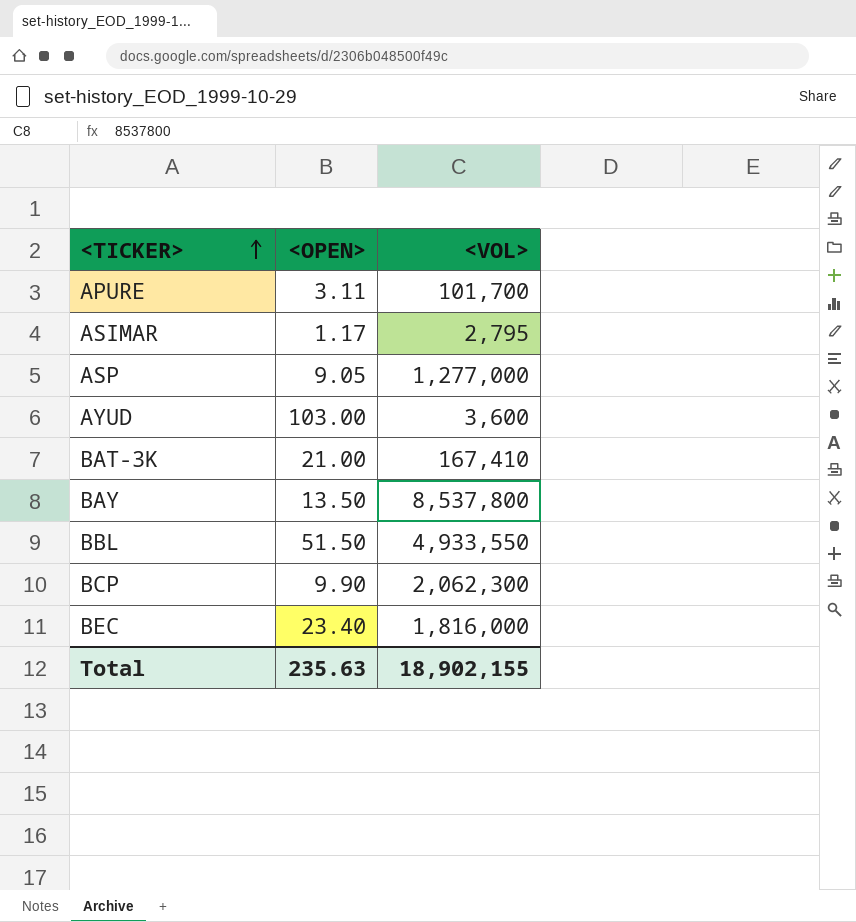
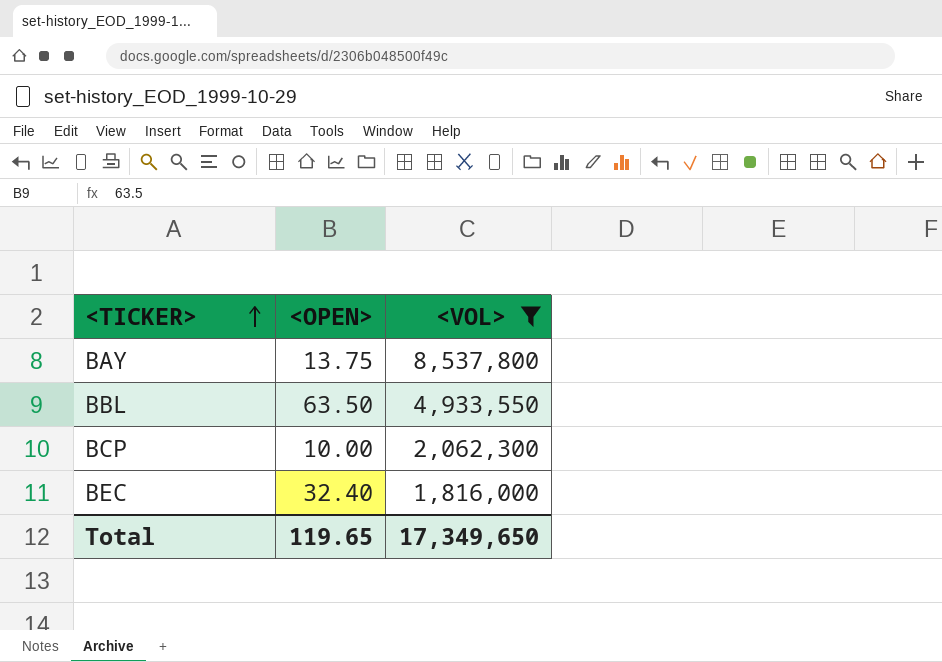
filter: none -> <VOL> >= 1,816,000
BAY | <OPEN>: 13.50 -> 13.75
BBL | <OPEN>: 51.50 -> 63.50
BCP | <OPEN>: 9.90 -> 10.00
BEC | <OPEN>: 23.40 -> 32.40
Total | <OPEN>: 235.63 -> 119.65
Total | <VOL>: 18,902,155 -> 17,349,650

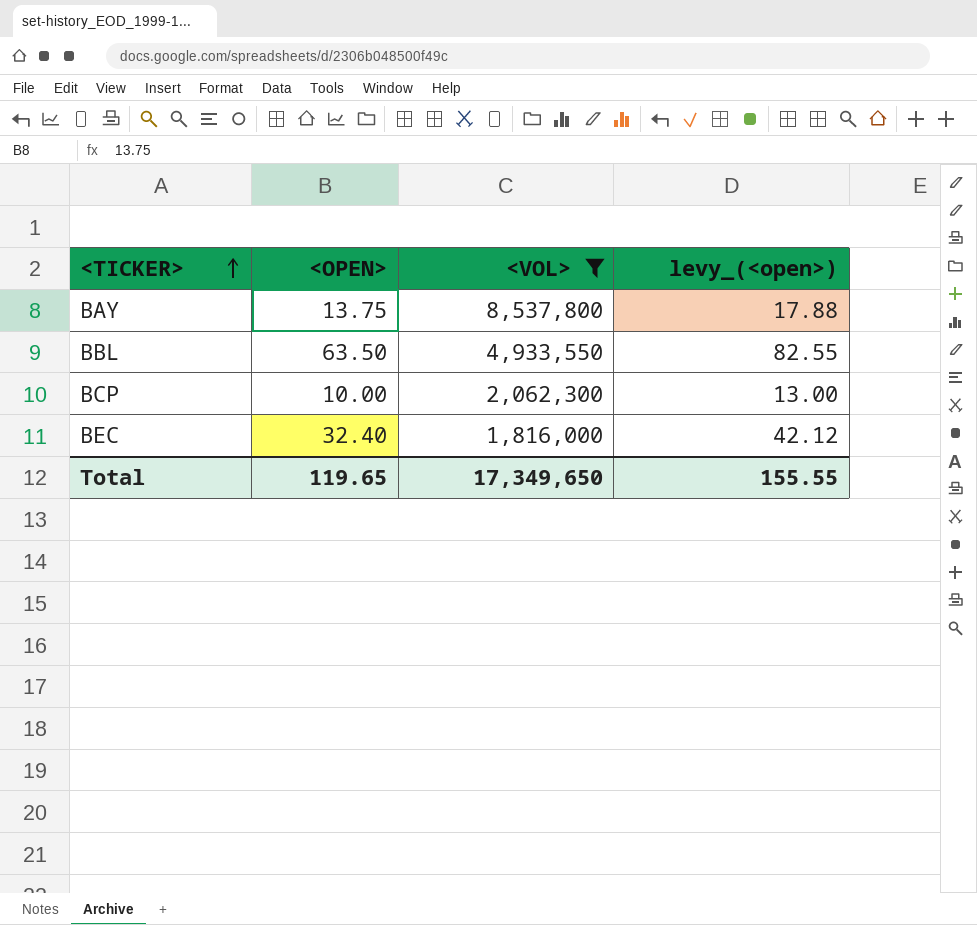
column levy_(<open>) | formula: none -> [<OPEN>] * 1.3

